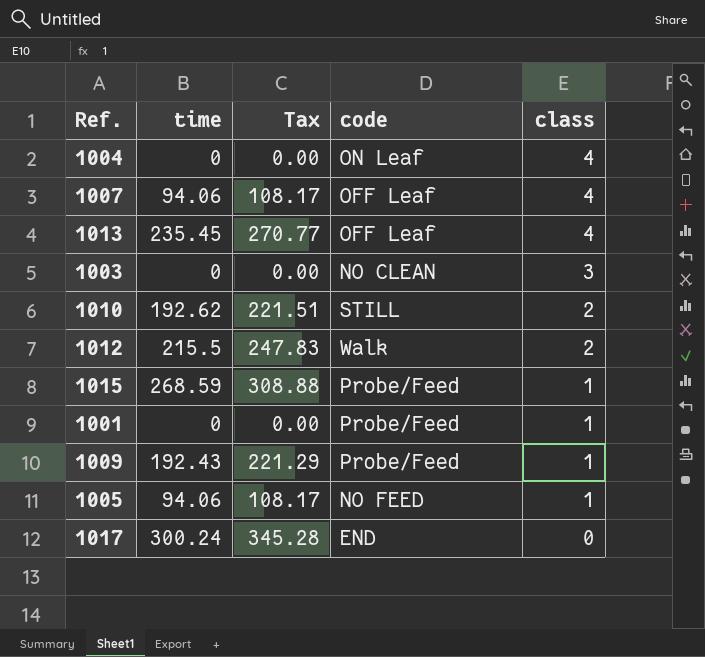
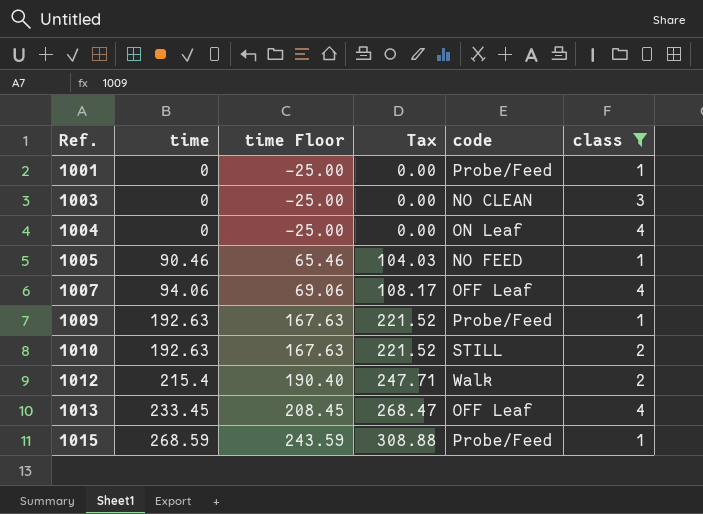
filter: none -> class != 0
row order: class descending -> Ref. ascending
column time Floor | formula: none -> [time] - 25
1005 | time: 94.06 -> 90.46
1005 | Tax: 108.17 -> 104.03
1009 | time: 192.43 -> 192.63
1009 | Tax: 221.29 -> 221.52
1010 | time: 192.62 -> 192.63
1010 | Tax: 221.51 -> 221.52
1012 | time: 215.5 -> 215.4
1012 | Tax: 247.83 -> 247.71
1013 | time: 235.45 -> 233.45
1013 | Tax: 270.77 -> 268.47

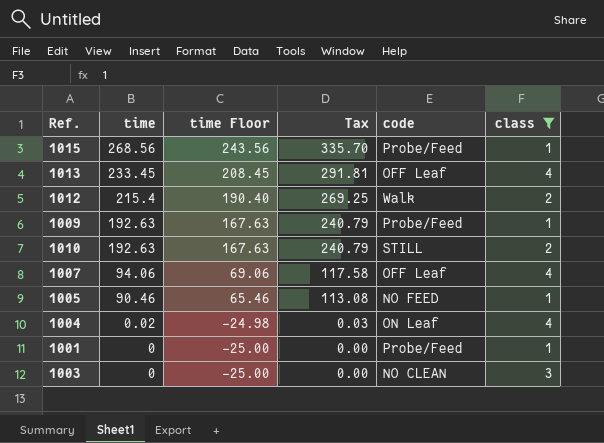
row order: Ref. ascending -> time descending
column Tax | formula: [time] * 1.15 -> [time] * 1.25
1015 | time: 268.59 -> 268.56
1015 | time Floor: 243.59 -> 243.56
1004 | time: 0 -> 0.02
1004 | time Floor: -25.00 -> -24.98

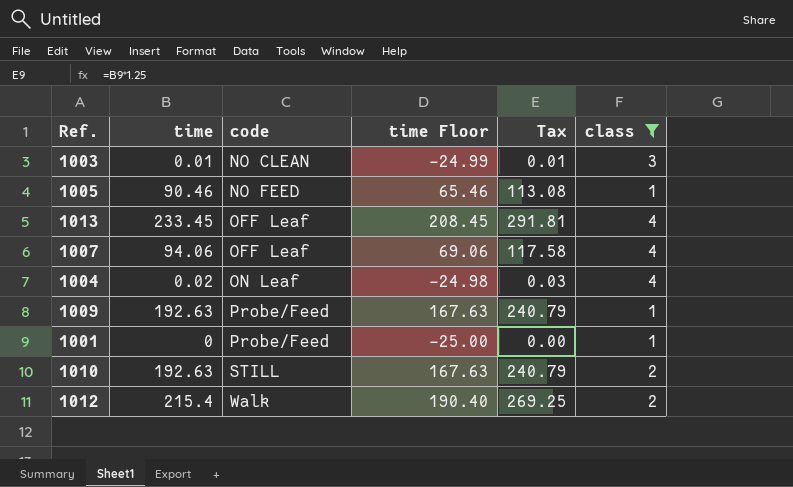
row order: time descending -> code ascending
column code | position: 5 -> 3
row 1015: 268.56 | 243.56 | 335.70 | Probe/Feed | 1 -> none
1003 | time: 0 -> 0.01
1003 | time Floor: -25.00 -> -24.99
1003 | Tax: 0.00 -> 0.01

